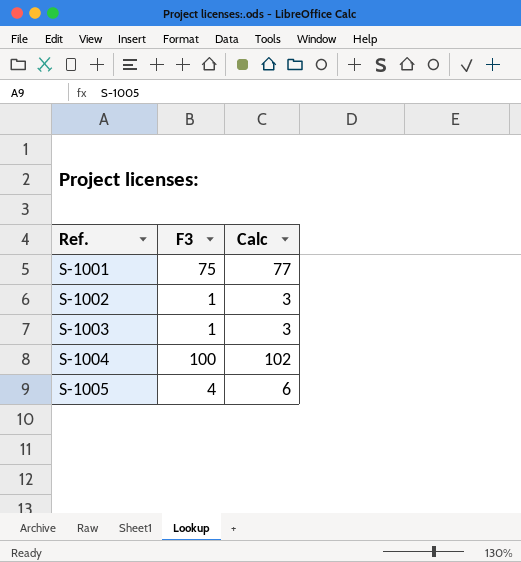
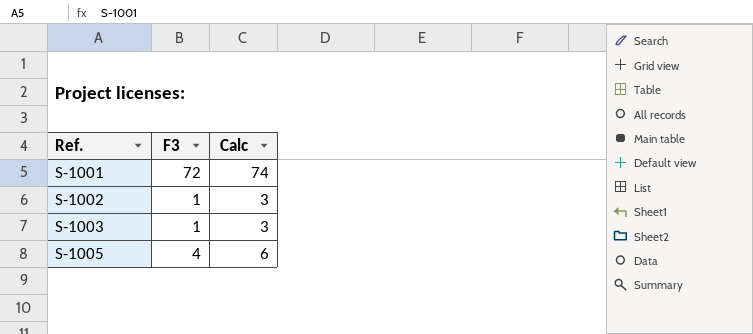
row S-1004: 100 | 102 -> none
S-1001 | F3: 75 -> 72
S-1001 | Calc: 77 -> 74

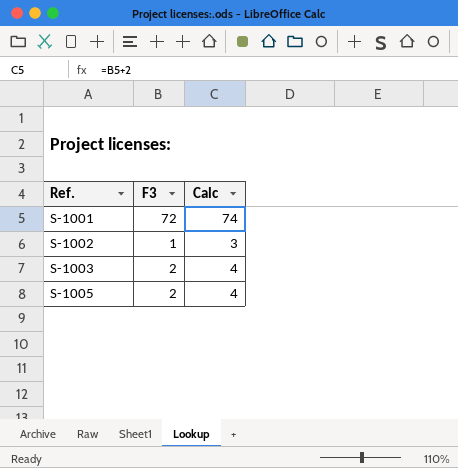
S-1003 | F3: 1 -> 2
S-1003 | Calc: 3 -> 4
S-1005 | F3: 4 -> 2
S-1005 | Calc: 6 -> 4

